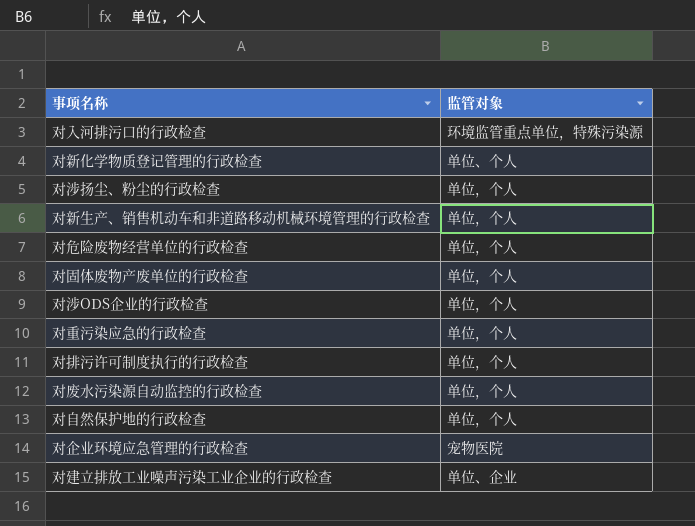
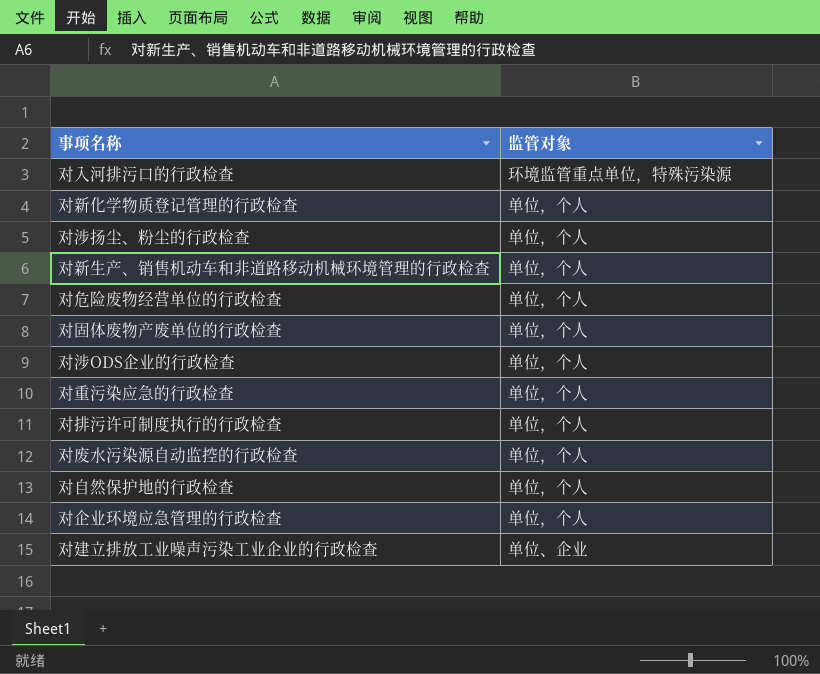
对新化学物质登记管理的行政检查 | 监管对象: 单位、个人 -> 单位，个人
对企业环境应急管理的行政检查 | 监管对象: 宠物医院 -> 单位，个人

